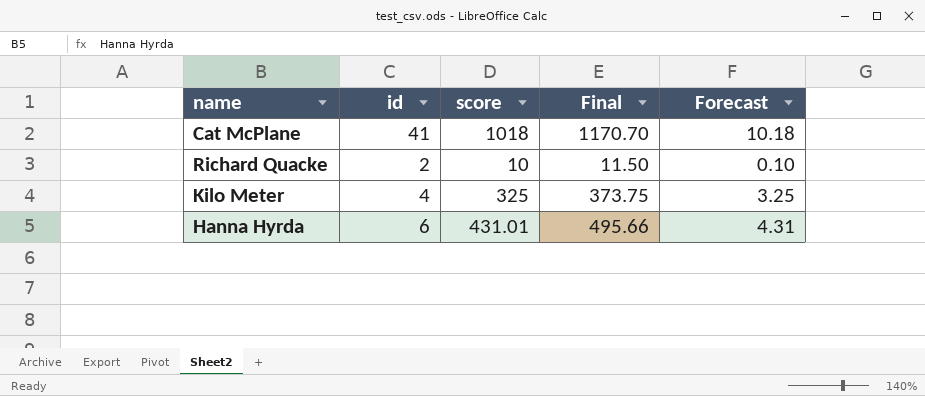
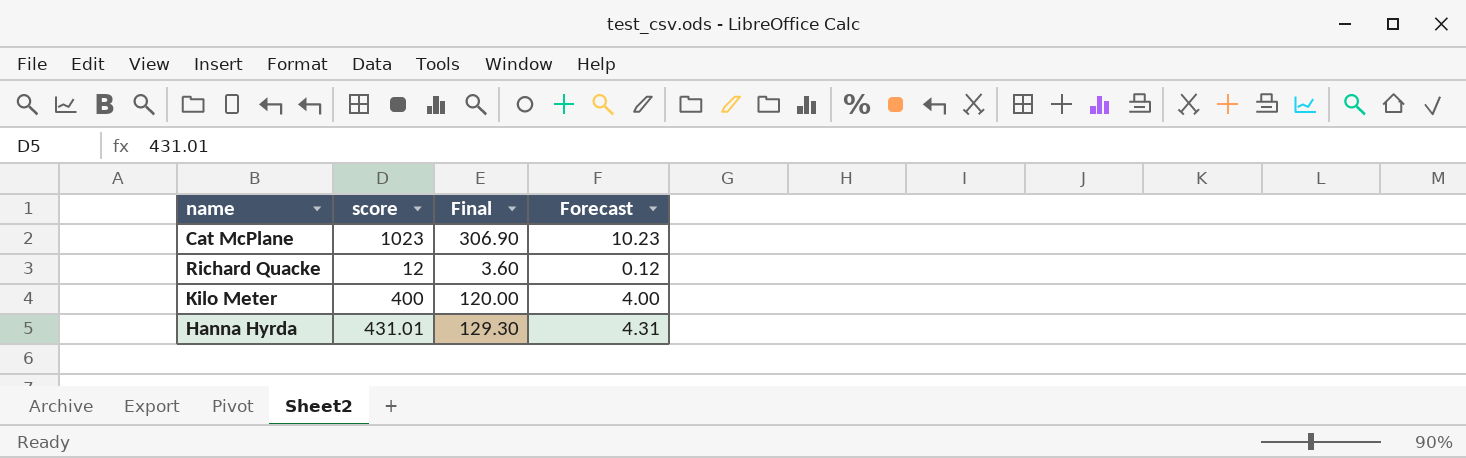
column id | position: 2 -> none
column Final | formula: [score] * 1.15 -> [score] * 0.3
Cat McPlane | score: 1018 -> 1023
Cat McPlane | Forecast: 10.18 -> 10.23
Richard Quacke | score: 10 -> 12
Richard Quacke | Forecast: 0.10 -> 0.12
Kilo Meter | score: 325 -> 400
Kilo Meter | Forecast: 3.25 -> 4.00

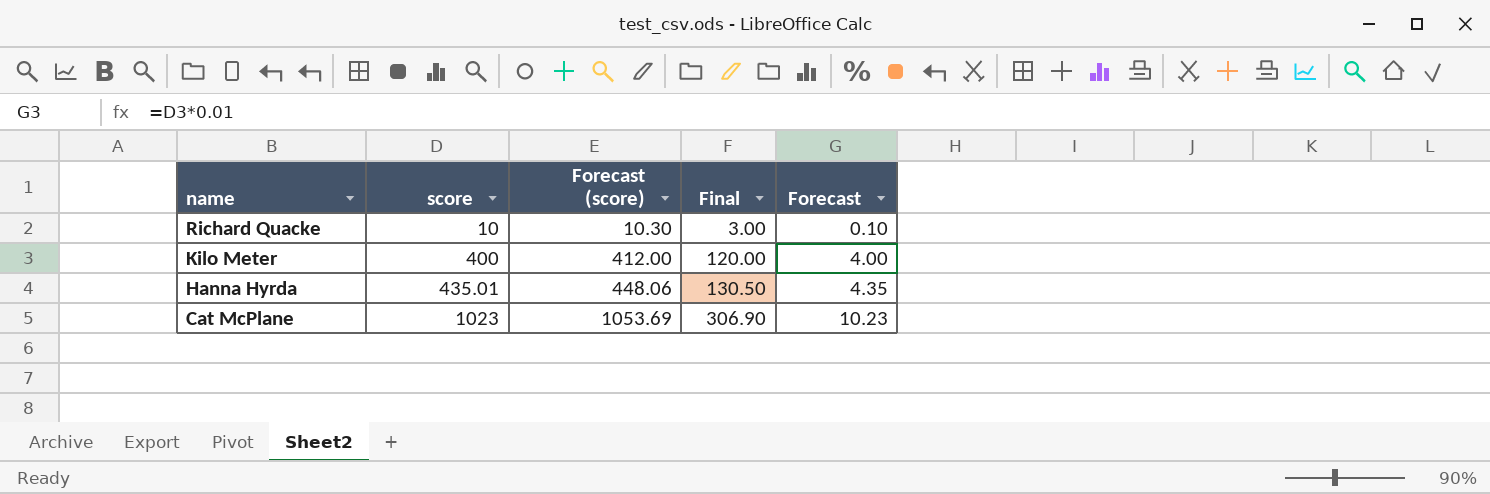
row order: none -> name descending
column Forecast (score) | formula: none -> [score] * 1.03
Richard Quacke | score: 12 -> 10
Richard Quacke | Final: 3.60 -> 3.00
Richard Quacke | Forecast: 0.12 -> 0.10
Hanna Hyrda | score: 431.01 -> 435.01
Hanna Hyrda | Final: 129.30 -> 130.50
Hanna Hyrda | Forecast: 4.31 -> 4.35

